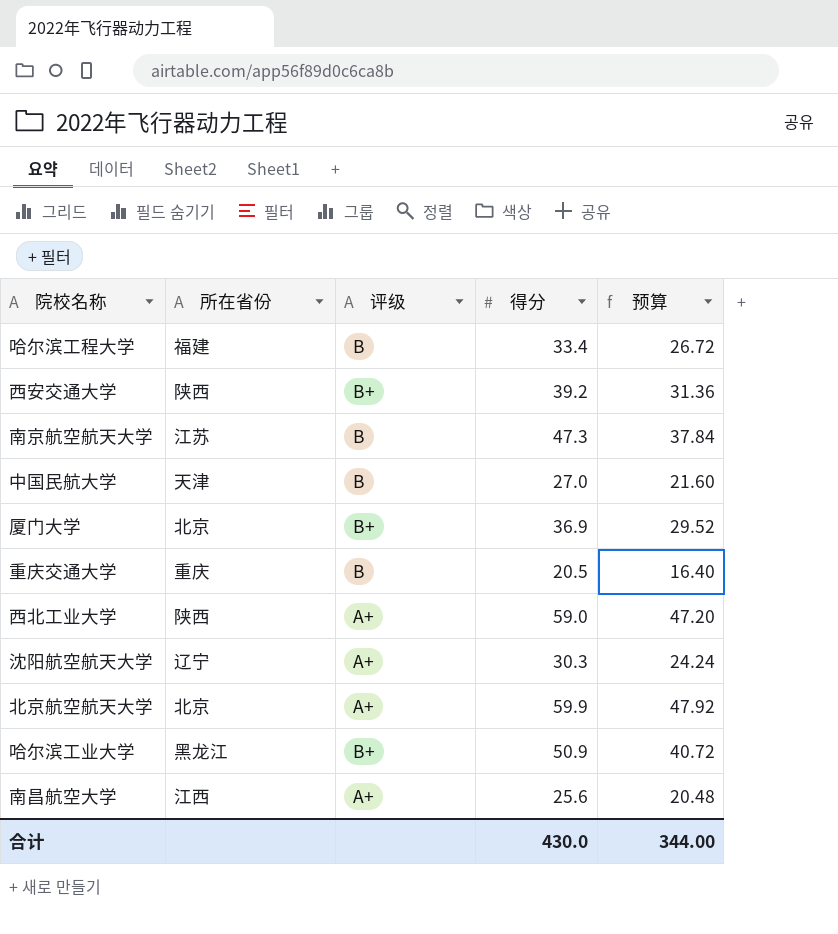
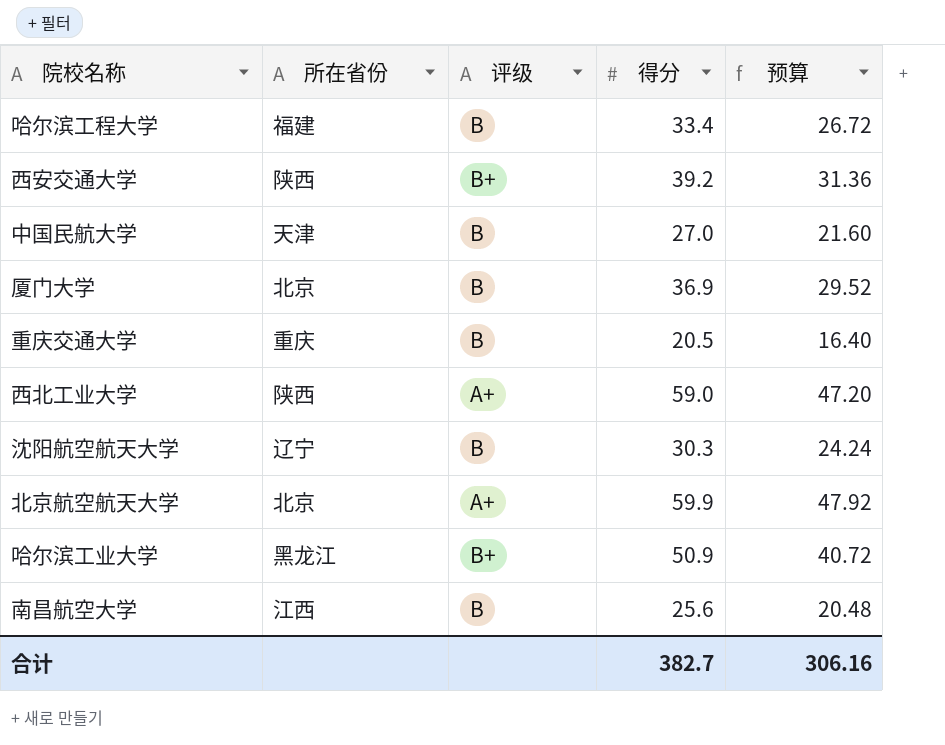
row 南京航空航天大学: 江苏 | B | 47.3 | 37.84 -> none
厦门大学 | 评级: B+ -> B
沈阳航空航天大学 | 评级: A+ -> B
南昌航空大学 | 评级: A+ -> B
合计 | 得分: 430.0 -> 382.7
合计 | 预算: 344.00 -> 306.16

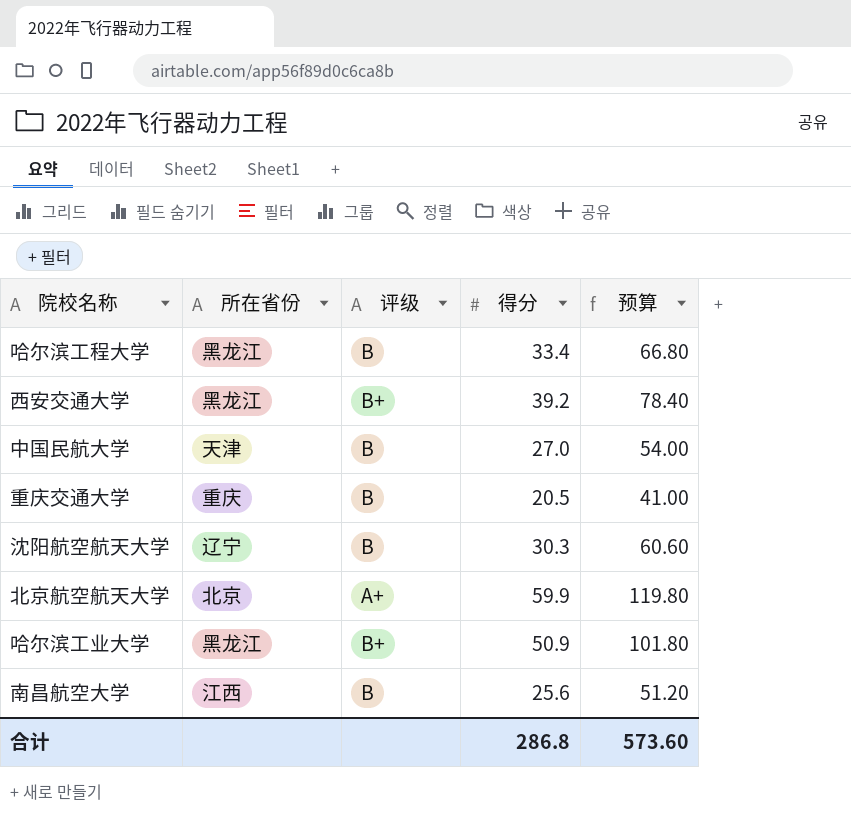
column 预算 | formula: [得分] * 0.8 -> [得分] * 2
row 厦门大学: 北京 | B | 36.9 | 29.52 -> none
row 西北工业大学: 陕西 | A+ | 59.0 | 47.20 -> none
哈尔滨工程大学 | 所在省份: 福建 -> 黑龙江
西安交通大学 | 所在省份: 陕西 -> 黑龙江
合计 | 得分: 382.7 -> 286.8
合计 | 预算: 306.16 -> 573.60

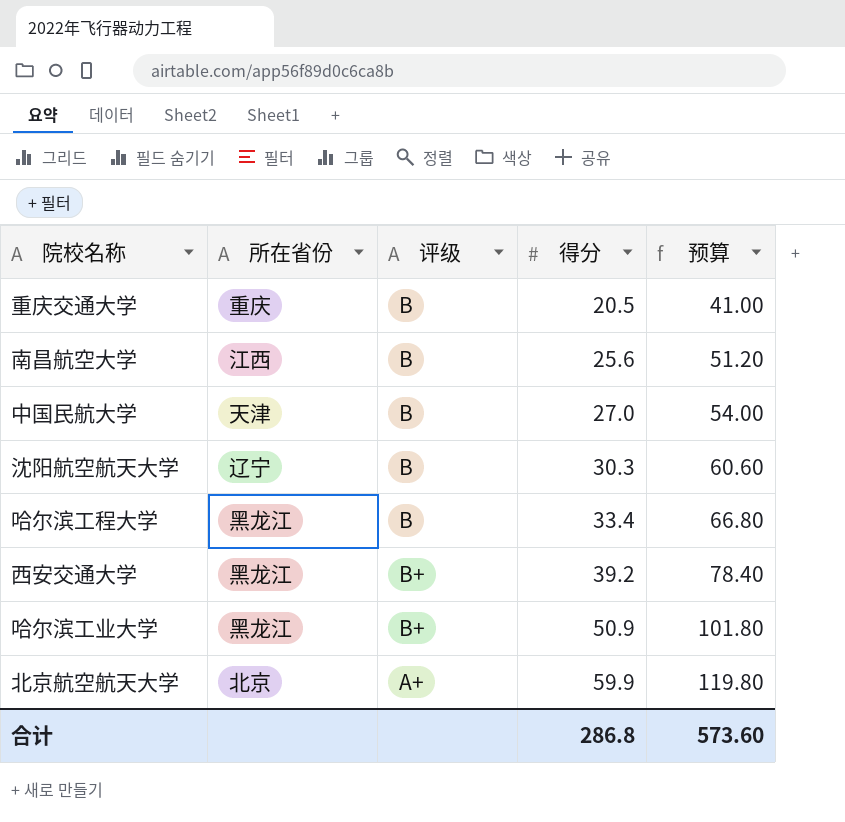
row order: none -> 得分 ascending

